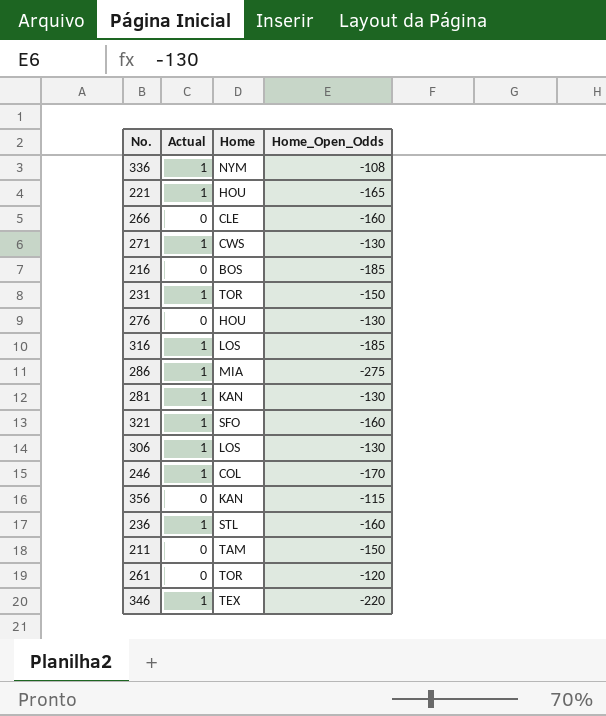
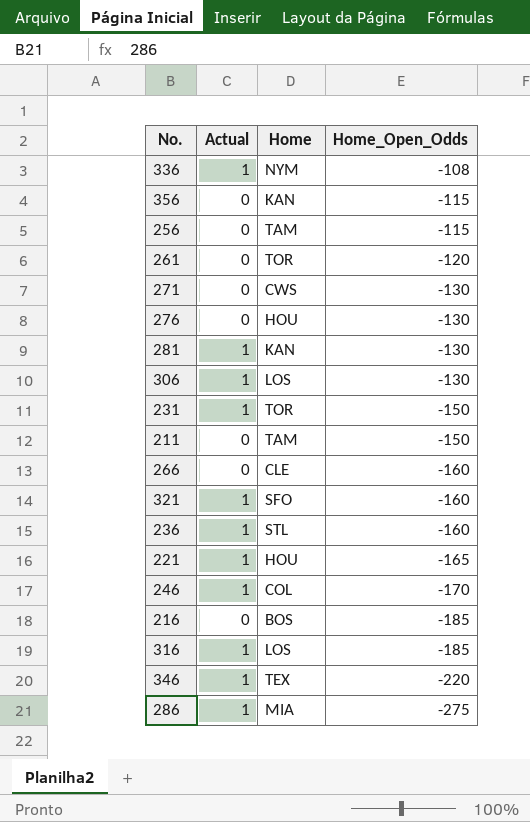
row order: none -> Home_Open_Odds descending
row 256: none -> 0 | TAM | -115
271 | Actual: 1 -> 0

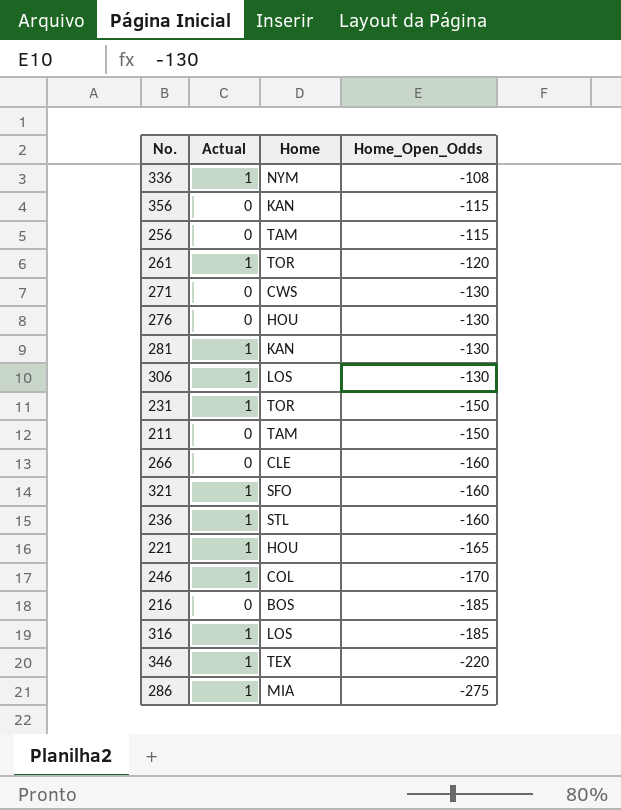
261 | Actual: 0 -> 1

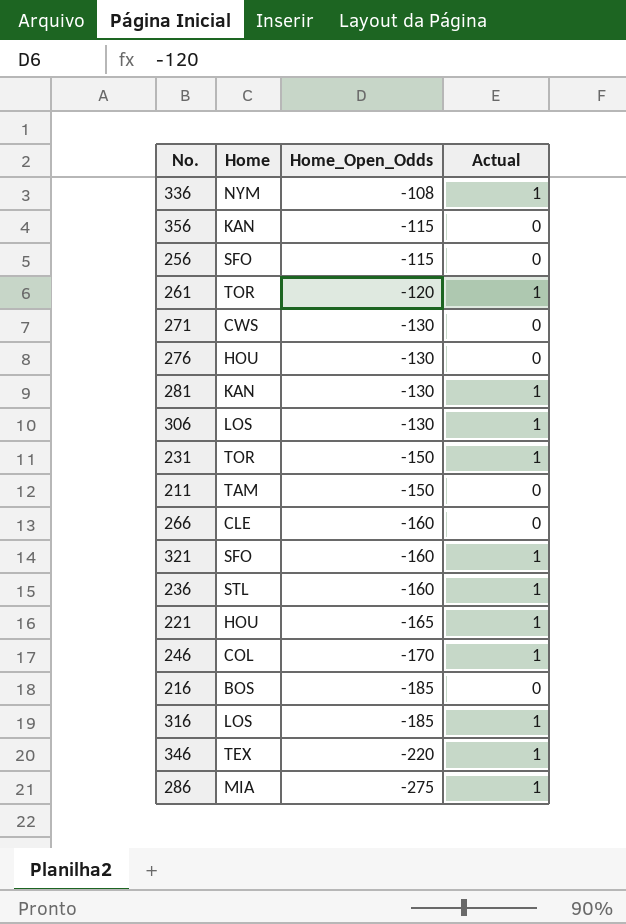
column Actual | position: 2 -> 4
256 | Home: TAM -> SFO

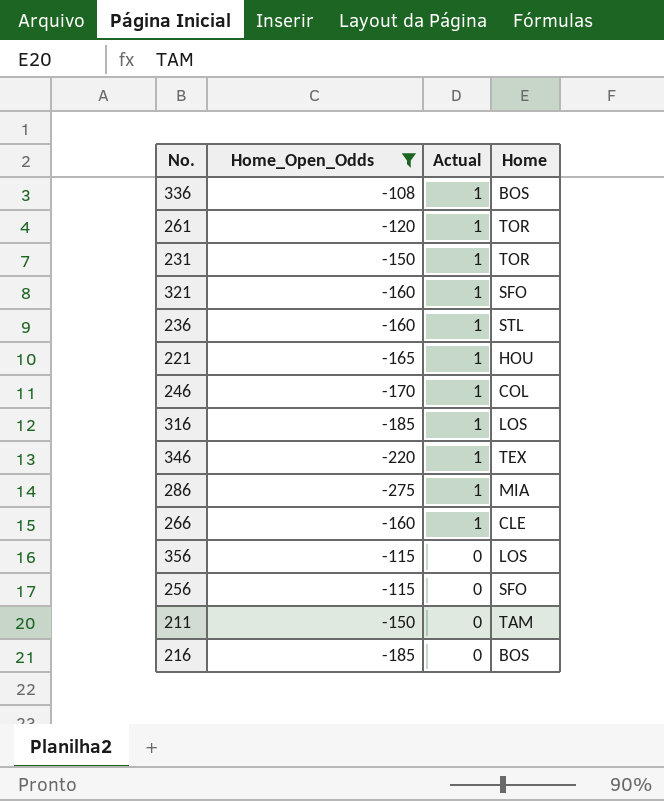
filter: none -> Home_Open_Odds != -130
row order: Home_Open_Odds descending -> Actual descending
column Home | position: 2 -> 4
336 | Home: NYM -> BOS
266 | Actual: 0 -> 1
356 | Home: KAN -> LOS

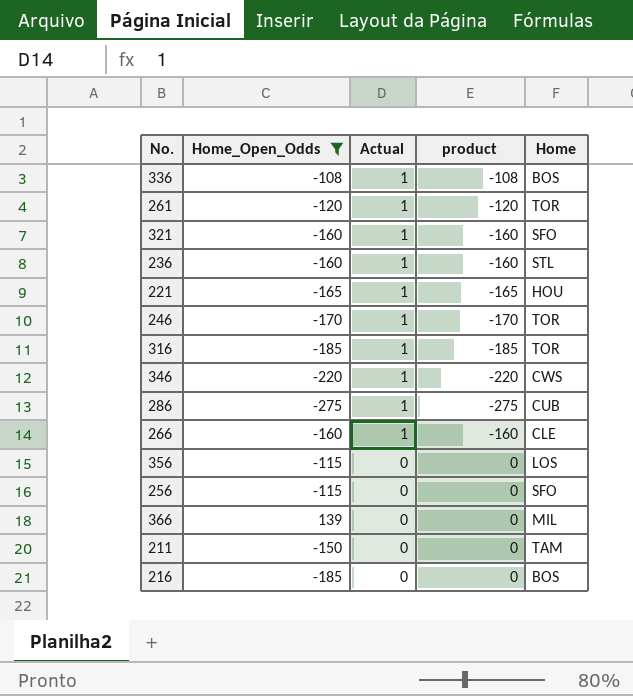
column product | formula: none -> [Home_Open_Odds] * [Actual]
row 231: -150 | 1 | TOR -> none
246 | Home: COL -> TOR
316 | Home: LOS -> TOR
346 | Home: TEX -> CWS
286 | Home: MIA -> CUB
row 366: none -> 139 | 0 | 0 | MIL

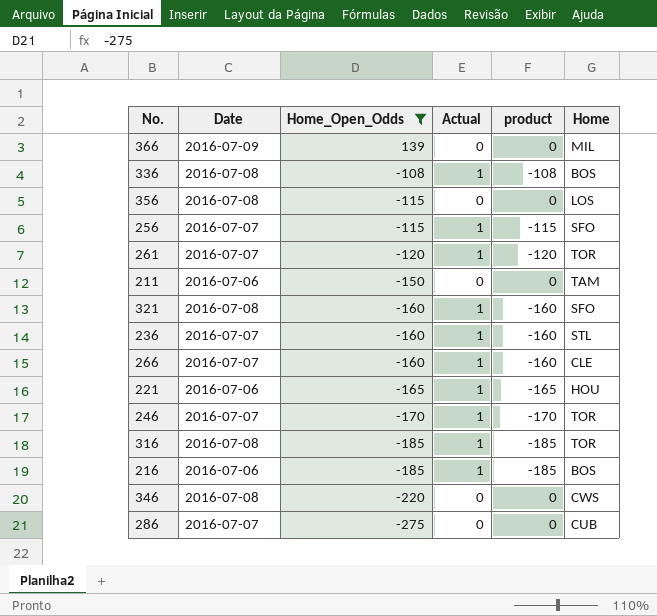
row order: Actual descending -> Home_Open_Odds descending
column Date | position: none -> 2
256 | Actual: 0 -> 1
256 | product: 0 -> -115
216 | Actual: 0 -> 1
216 | product: 0 -> -185
346 | Actual: 1 -> 0
346 | product: -220 -> 0
286 | Actual: 1 -> 0
286 | product: -275 -> 0

